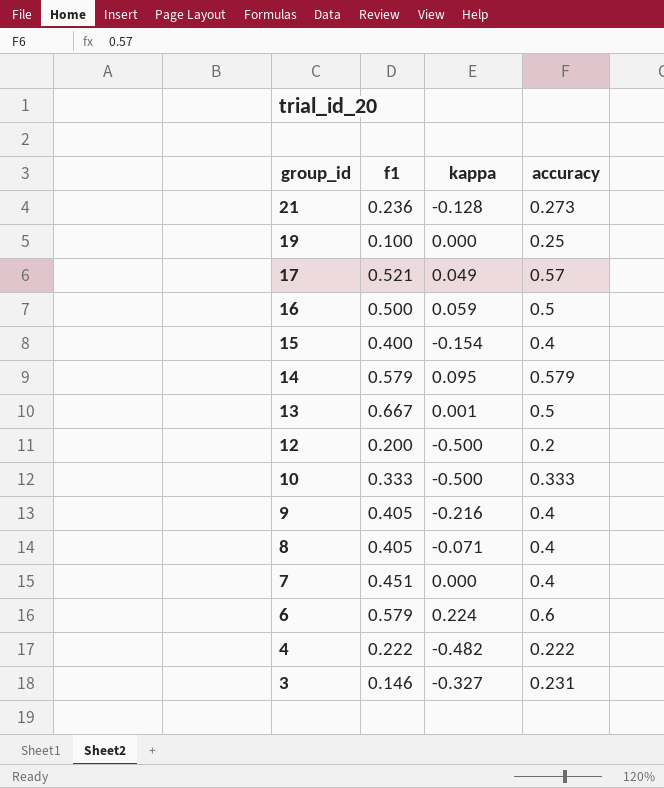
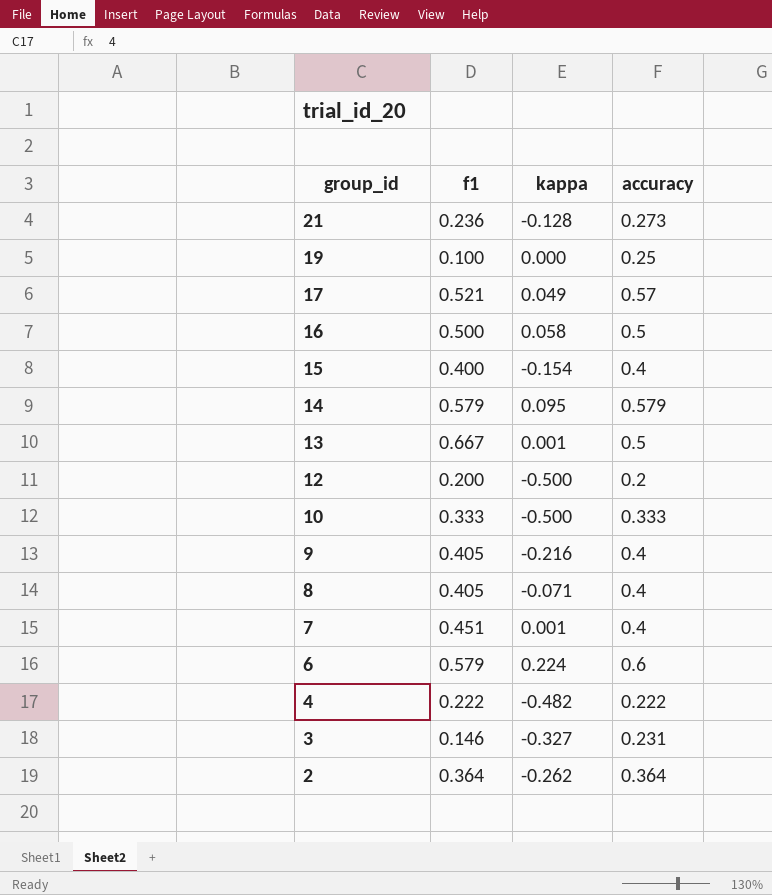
16 | kappa: 0.059 -> 0.058
7 | kappa: 0.000 -> 0.001
row 2: none -> 0.364 | -0.262 | 0.364

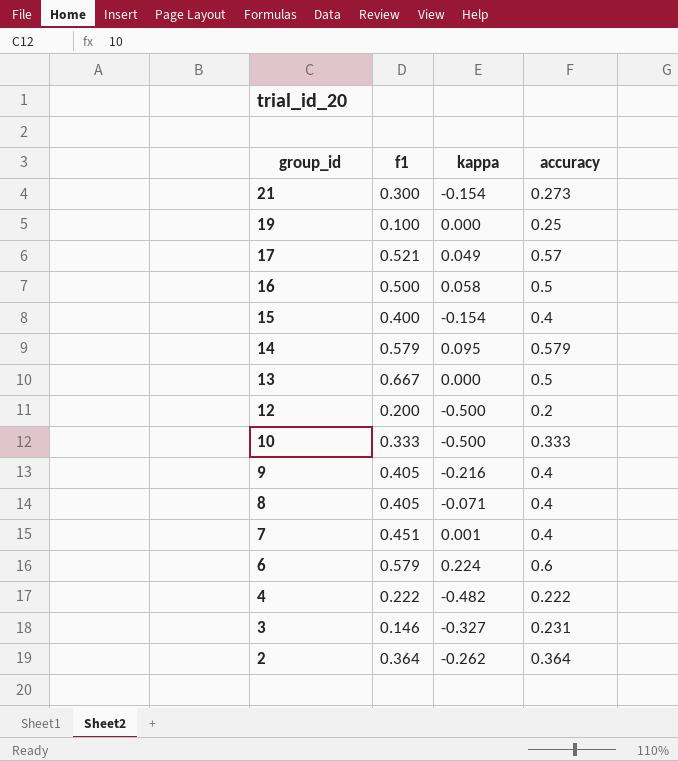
21 | f1: 0.236 -> 0.300
21 | kappa: -0.128 -> -0.154
13 | kappa: 0.001 -> 0.000

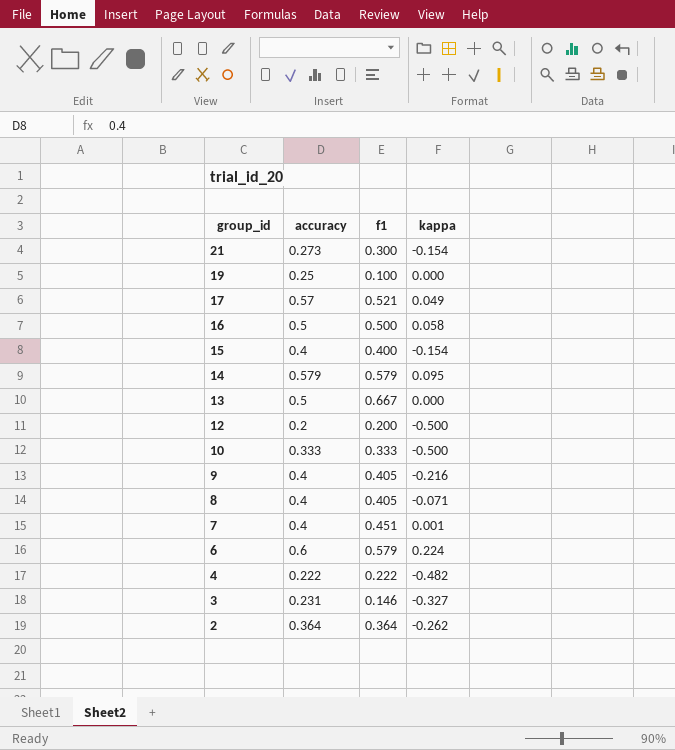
column accuracy | position: 4 -> 2

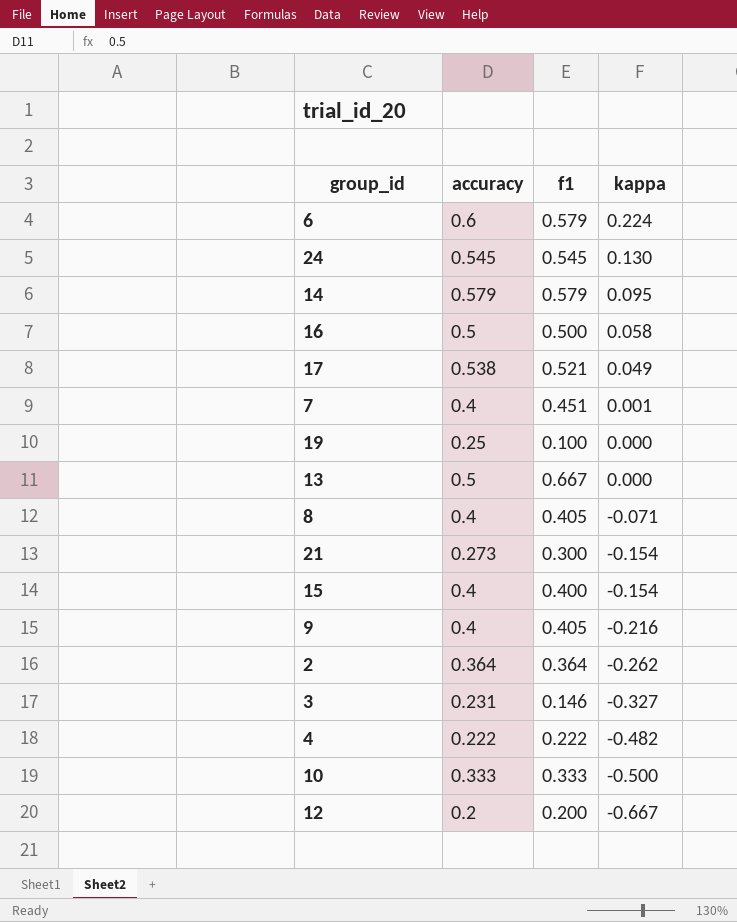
row order: group_id descending -> kappa descending
row 24: none -> 0.545 | 0.545 | 0.130
17 | accuracy: 0.57 -> 0.538
12 | kappa: -0.500 -> -0.667

